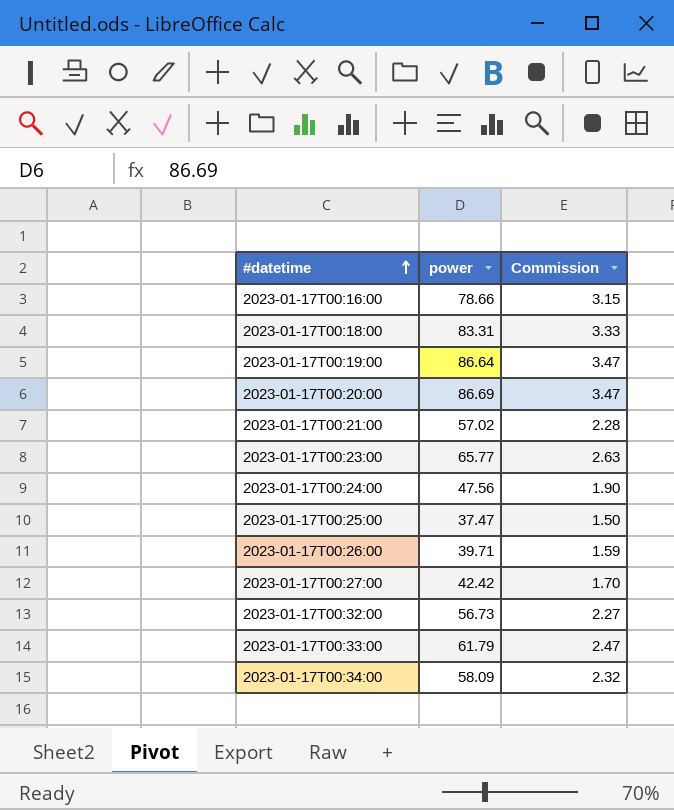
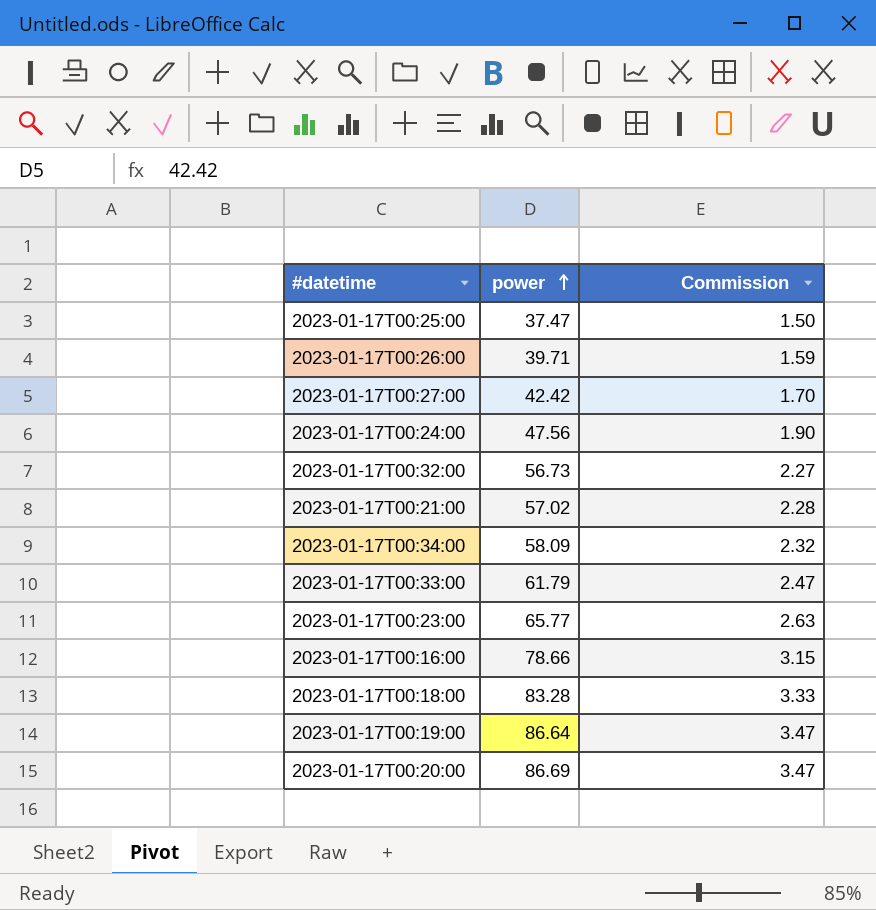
row order: #datetime ascending -> power ascending
2023-01-17T00:18:00 | power: 83.31 -> 83.28

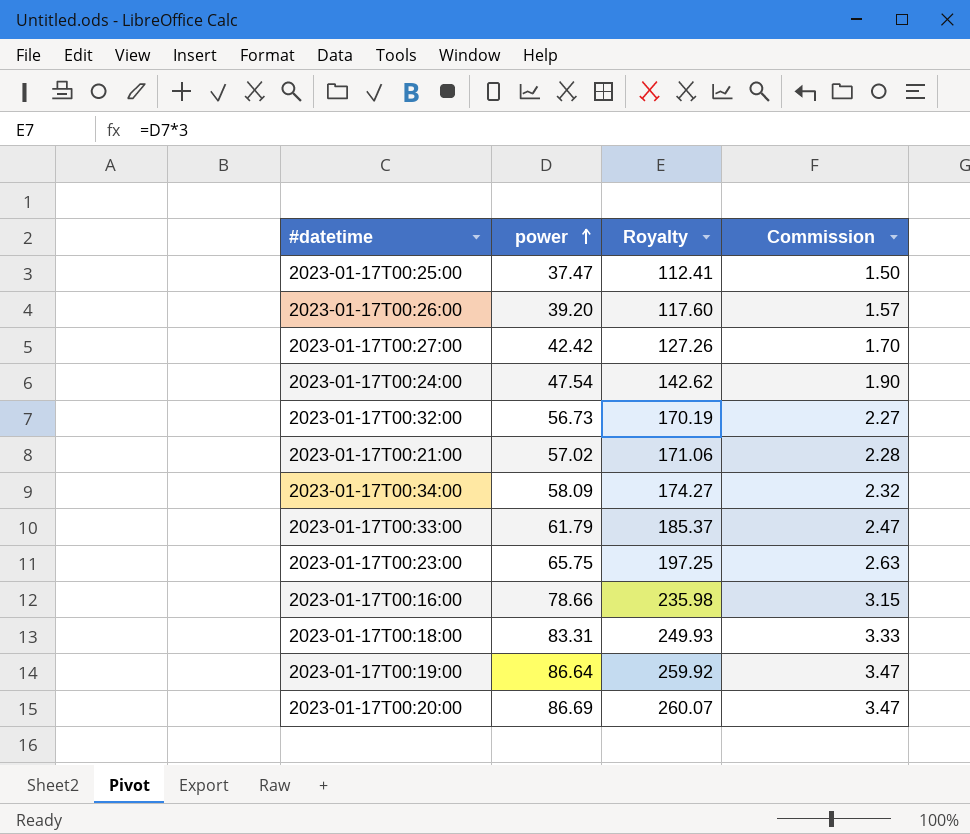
column Royalty | formula: none -> [power] * 3
2023-01-17T00:26:00 | power: 39.71 -> 39.20
2023-01-17T00:26:00 | Commission: 1.59 -> 1.57
2023-01-17T00:24:00 | power: 47.56 -> 47.54
2023-01-17T00:23:00 | power: 65.77 -> 65.75
2023-01-17T00:18:00 | power: 83.28 -> 83.31

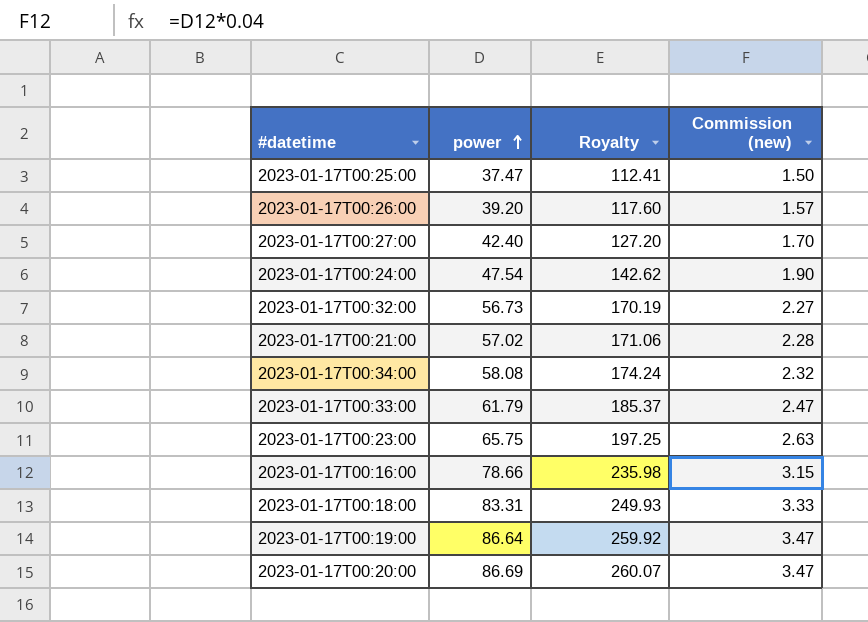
column name: Commission -> Commission (new)
2023-01-17T00:27:00 | power: 42.42 -> 42.40
2023-01-17T00:27:00 | Royalty: 127.26 -> 127.20
2023-01-17T00:34:00 | power: 58.09 -> 58.08
2023-01-17T00:34:00 | Royalty: 174.27 -> 174.24

